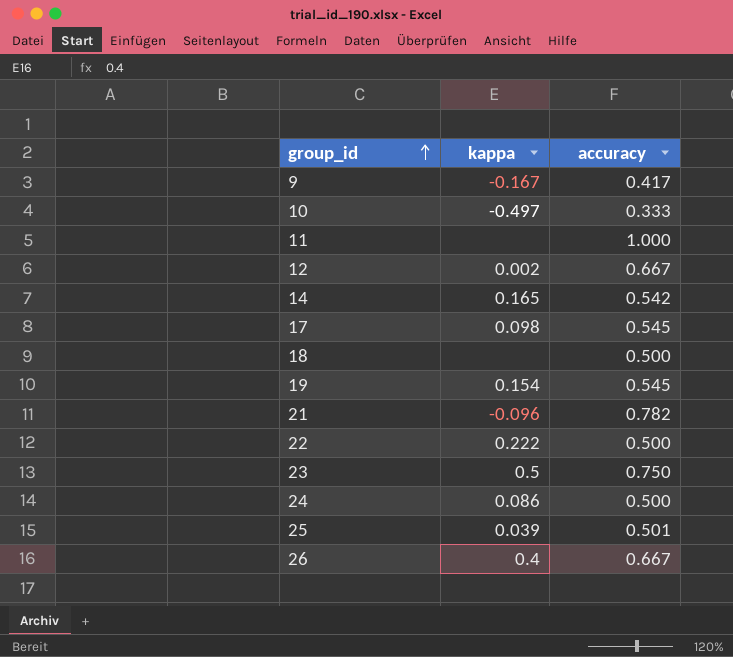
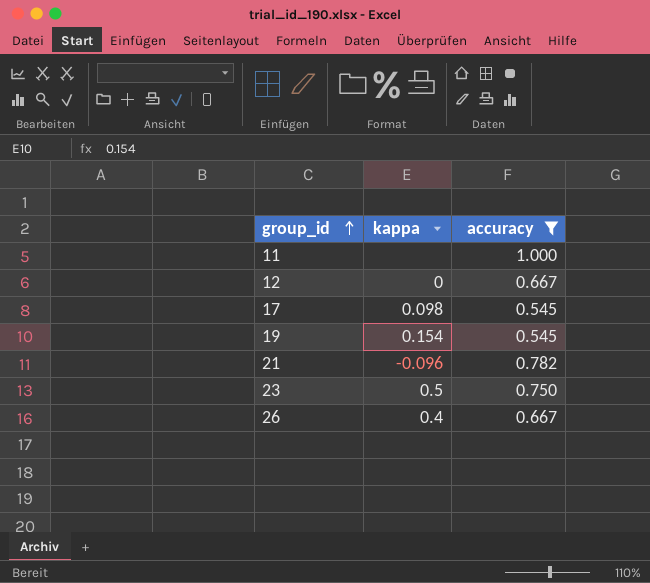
filter: none -> accuracy >= 0.545
12 | kappa: 0.002 -> 0

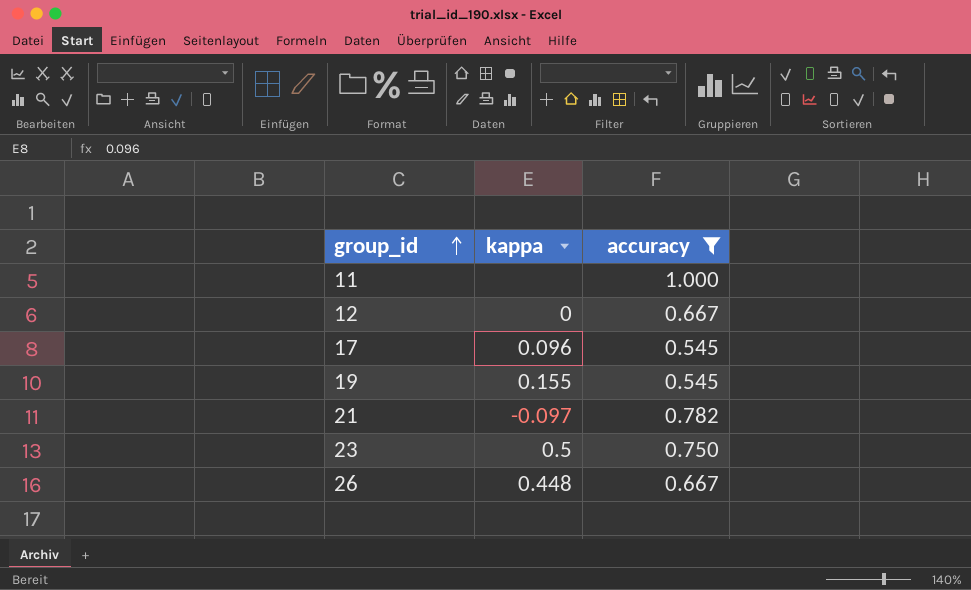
17 | kappa: 0.098 -> 0.096
19 | kappa: 0.154 -> 0.155
21 | kappa: -0.096 -> -0.097
26 | kappa: 0.4 -> 0.448

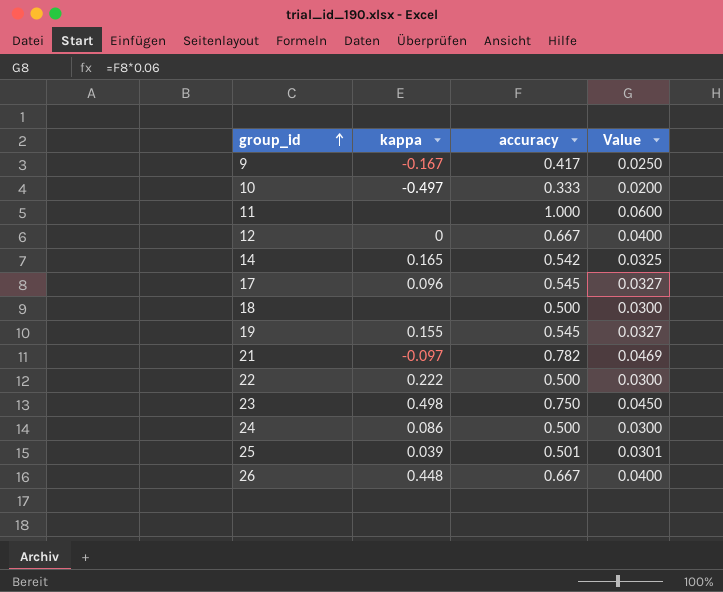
filter: accuracy >= 0.545 -> none
column Value | formula: none -> [accuracy] * 0.06
23 | kappa: 0.5 -> 0.498

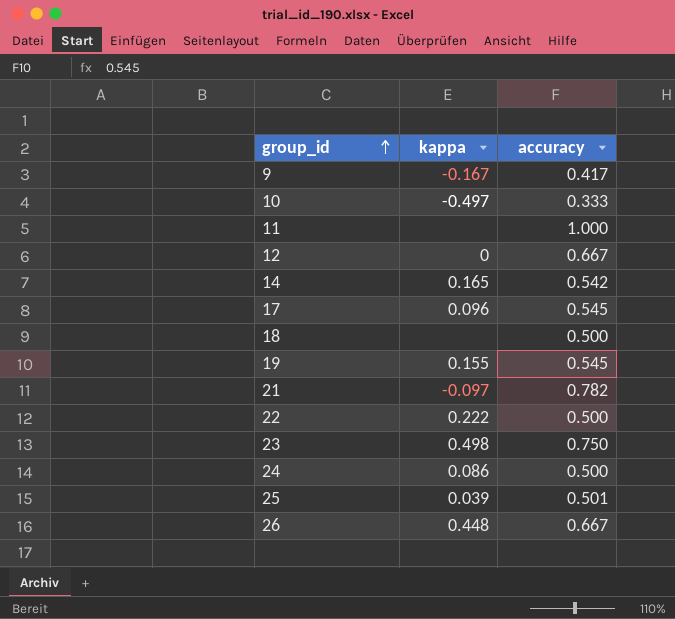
column Value | formula: [accuracy] * 0.06 -> none

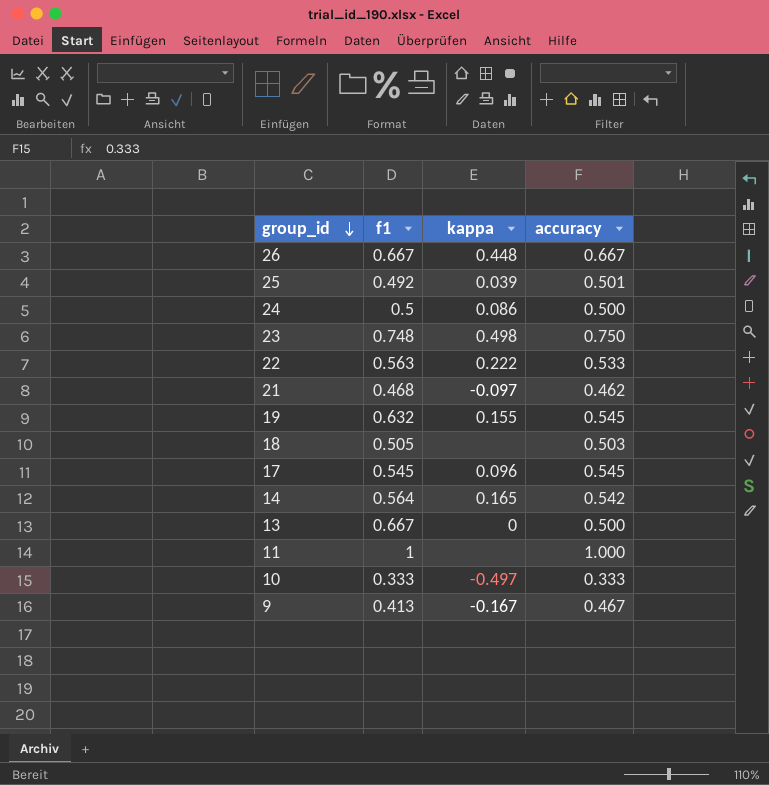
row order: group_id ascending -> group_id descending
column f1 | position: none -> 2
row 12: 0 | 0.667 -> none
22 | accuracy: 0.500 -> 0.533
21 | accuracy: 0.782 -> 0.462
18 | accuracy: 0.500 -> 0.503
row 13: none -> 0.667 | 0 | 0.500
9 | accuracy: 0.417 -> 0.467

